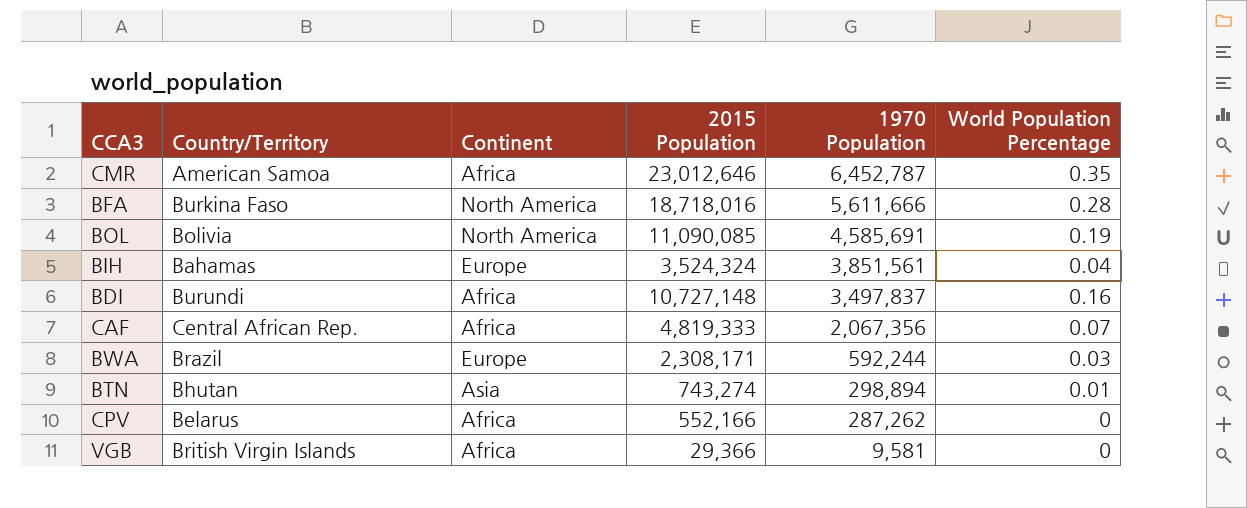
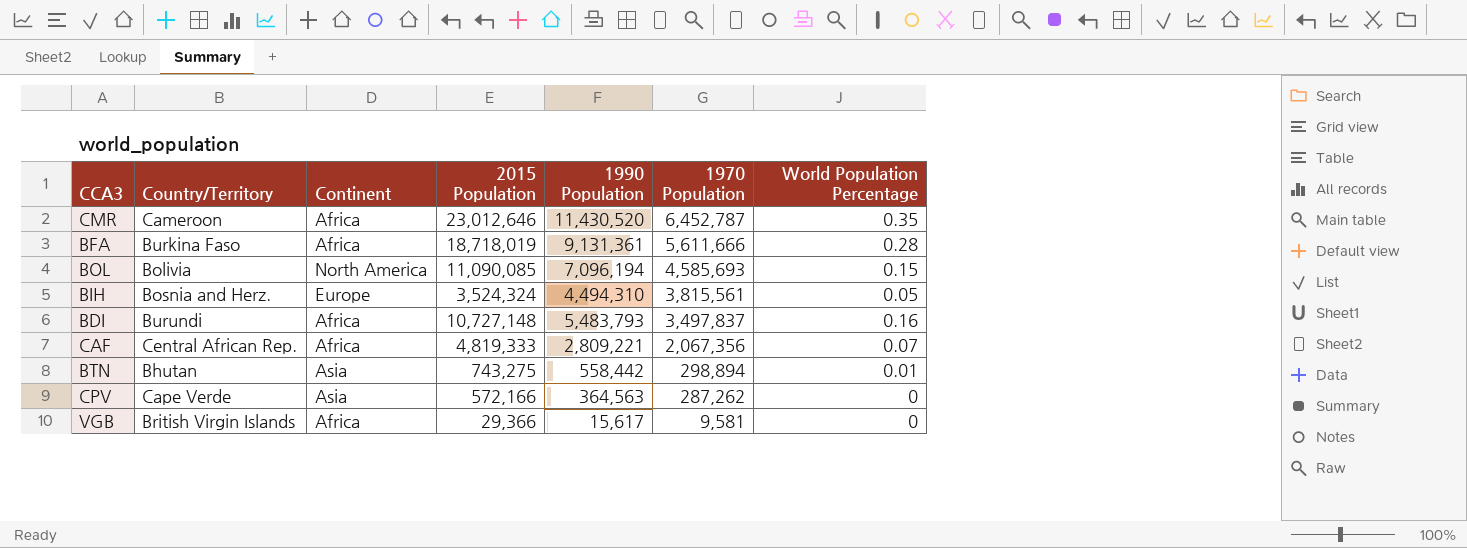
column 1990 Population | position: none -> 5
row BWA: Brazil | Europe | 2,308,171 | 592,244 | 0.03 -> none
CMR | Country/Territory: American Samoa -> Cameroon
BFA | Continent: North America -> Africa
BFA | 2015 Population: 18,718,016 -> 18,718,019
BOL | 1970 Population: 4,585,691 -> 4,585,693
BOL | World Population Percentage: 0.19 -> 0.15
BIH | Country/Territory: Bahamas -> Bosnia and Herz.
BIH | 1970 Population: 3,851,561 -> 3,815,561
BIH | World Population Percentage: 0.04 -> 0.05
BTN | 2015 Population: 743,274 -> 743,275
CPV | Country/Territory: Belarus -> Cape Verde
CPV | Continent: Africa -> Asia
CPV | 2015 Population: 552,166 -> 572,166

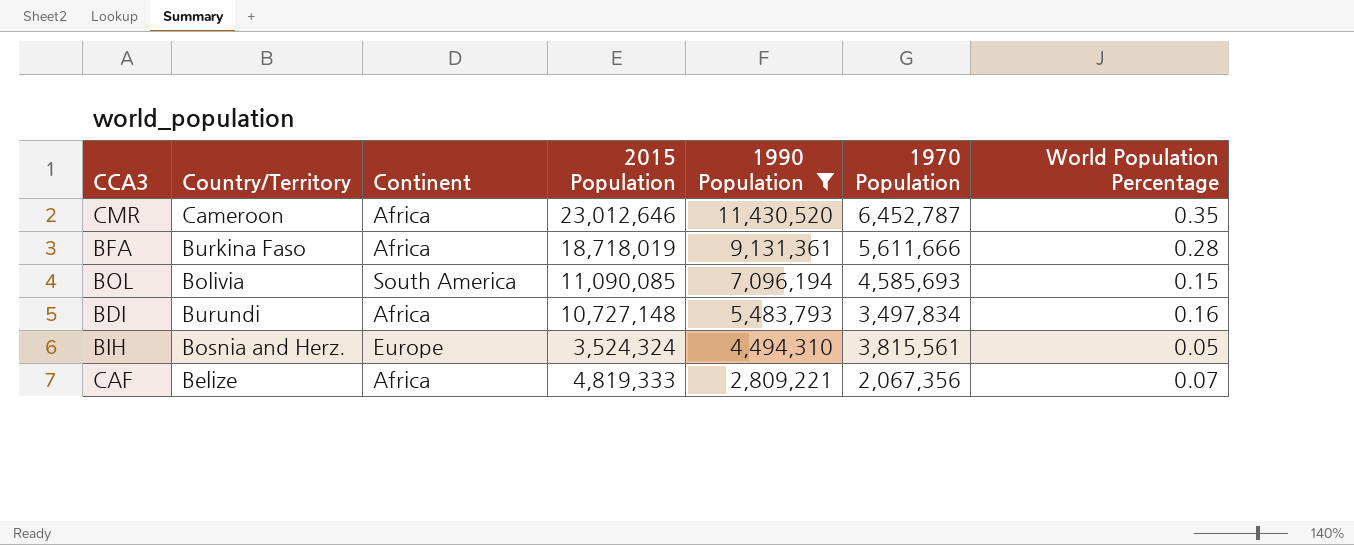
filter: none -> 1990 Population >= 2,809,221
row order: 1970 Population descending -> 1990 Population descending
BOL | Continent: North America -> South America
BDI | 1970 Population: 3,497,837 -> 3,497,834
CAF | Country/Territory: Central African Rep. -> Belize

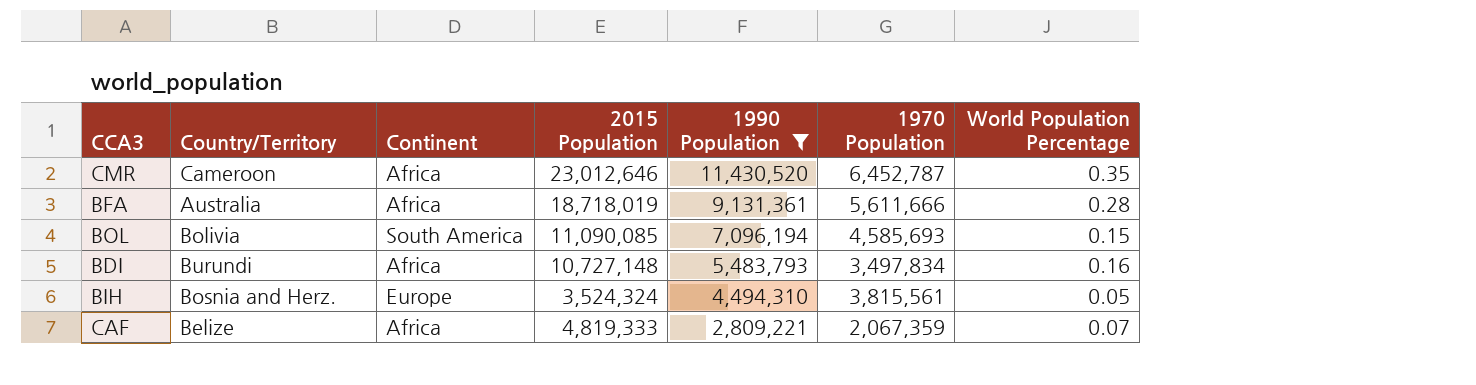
BFA | Country/Territory: Burkina Faso -> Australia
CAF | 1970 Population: 2,067,356 -> 2,067,359

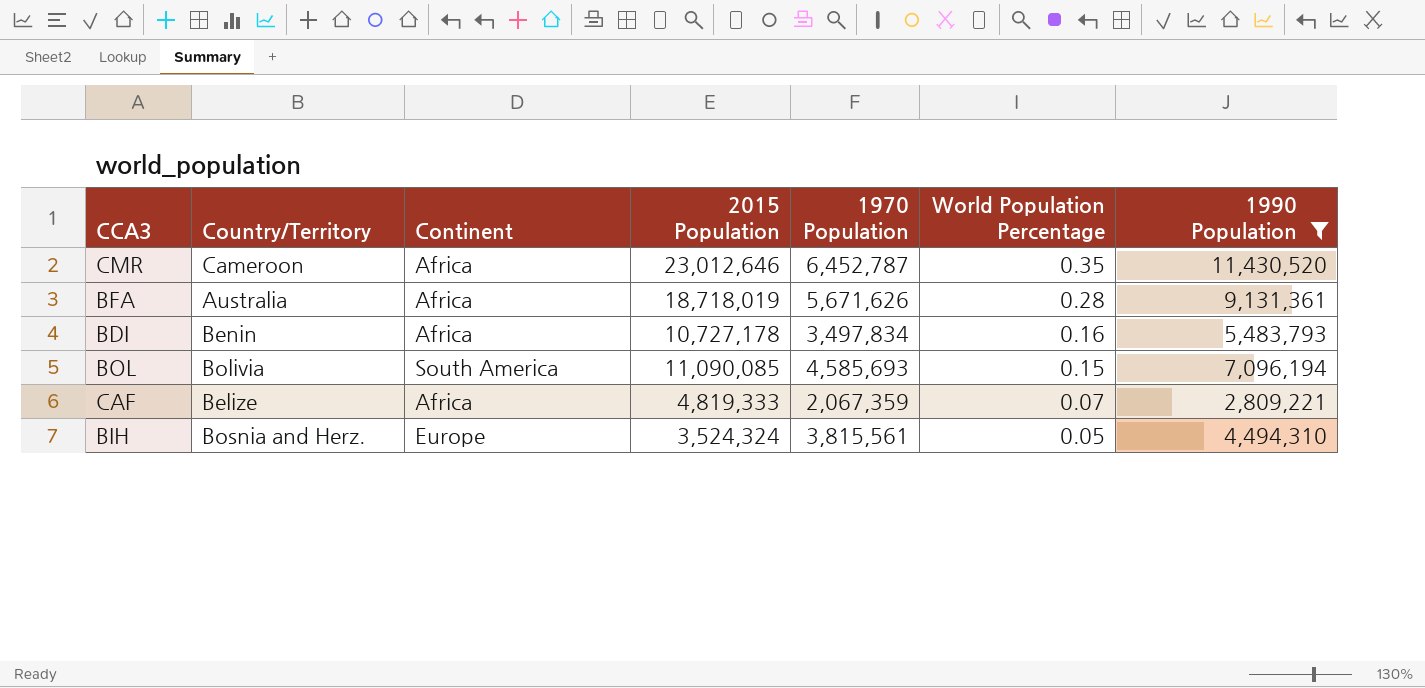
row order: 1990 Population descending -> World Population Percentage descending
column 1990 Population | position: 5 -> 7
BFA | 1970 Population: 5,611,666 -> 5,671,626
BDI | Country/Territory: Burundi -> Benin
BDI | 2015 Population: 10,727,148 -> 10,727,178

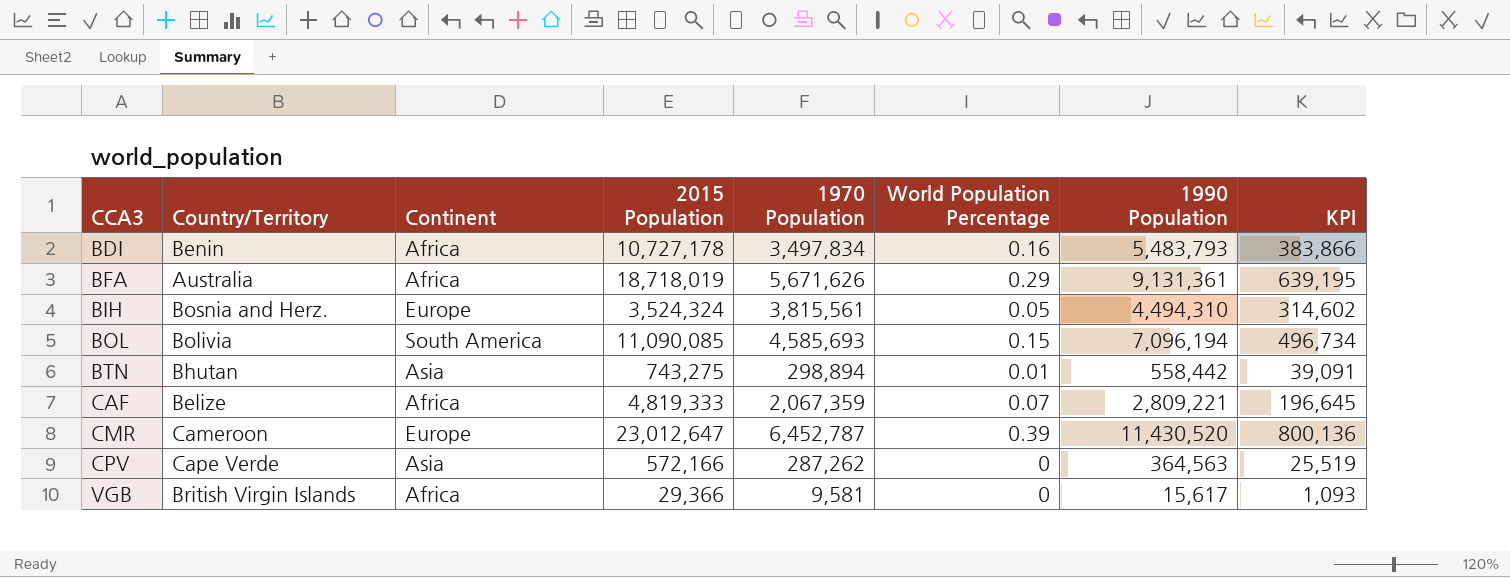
filter: 1990 Population >= 2,809,221 -> none
row order: World Population Percentage descending -> CCA3 ascending
column KPI | formula: none -> [1990 Population] * 0.07
BFA | World Population Percentage: 0.28 -> 0.29
CMR | Continent: Africa -> Europe
CMR | 2015 Population: 23,012,646 -> 23,012,647
CMR | World Population Percentage: 0.35 -> 0.39

